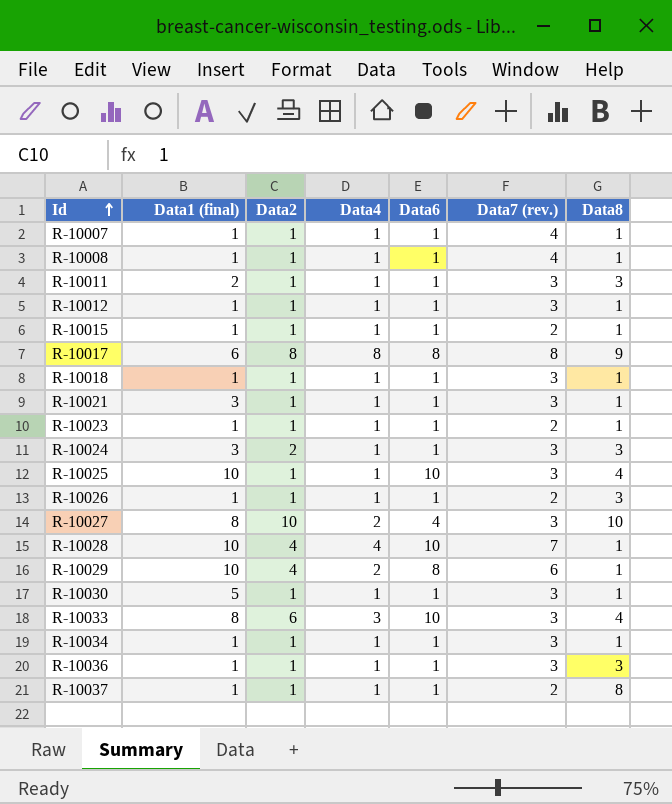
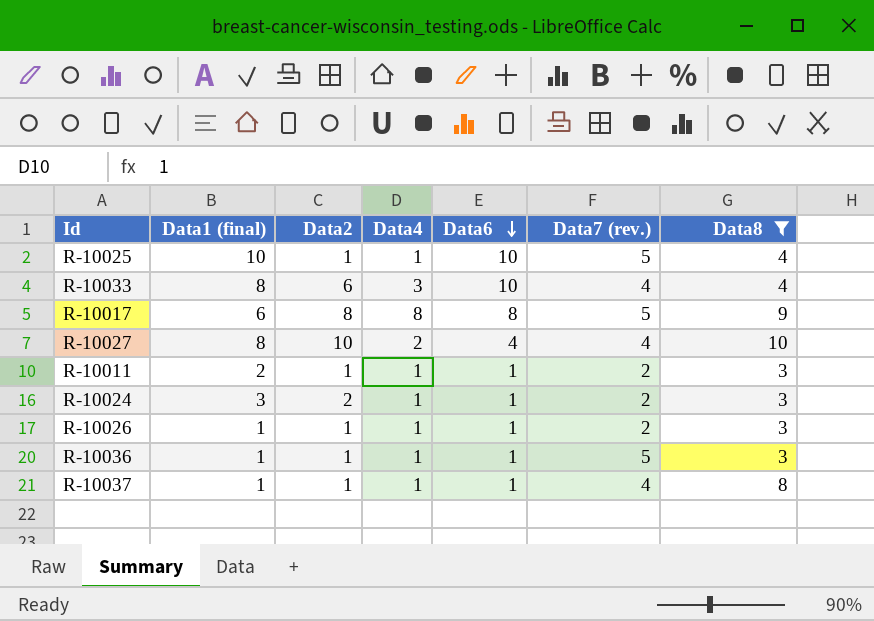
filter: none -> Data8 != 1
row order: Id ascending -> Data6 descending
R-10025 | Data7 (rev.): 3 -> 5
R-10033 | Data7 (rev.): 3 -> 4
R-10017 | Data7 (rev.): 8 -> 5
R-10027 | Data7 (rev.): 3 -> 4
R-10011 | Data7 (rev.): 3 -> 2
R-10024 | Data7 (rev.): 3 -> 2
R-10036 | Data7 (rev.): 3 -> 5
R-10037 | Data7 (rev.): 2 -> 4

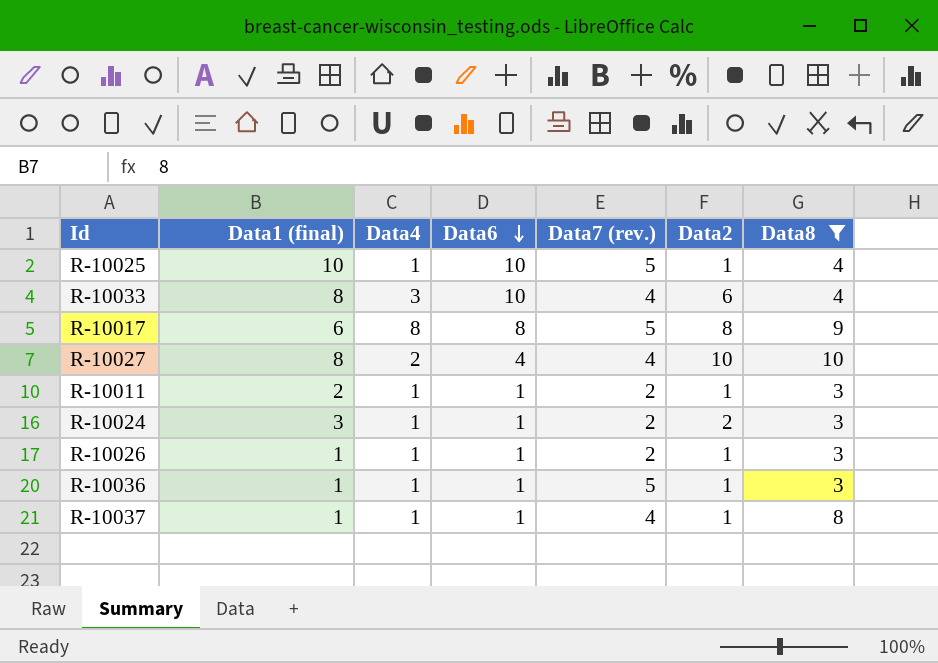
column Data2 | position: 3 -> 6

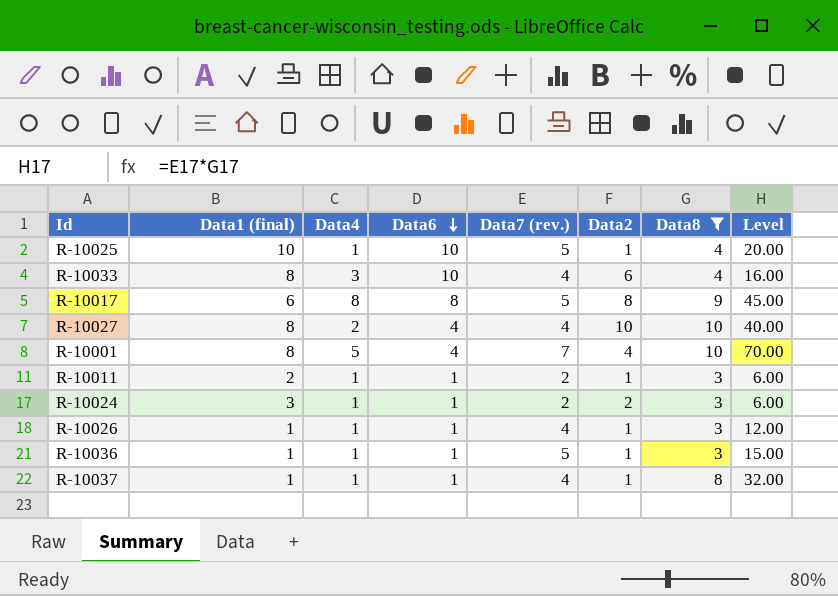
column Level | formula: none -> [Data7 (rev.)] * [Data8]
row R-10001: none -> 8 | 5 | 4 | 7 | 4 | 10 | 70.00
R-10026 | Data7 (rev.): 2 -> 4

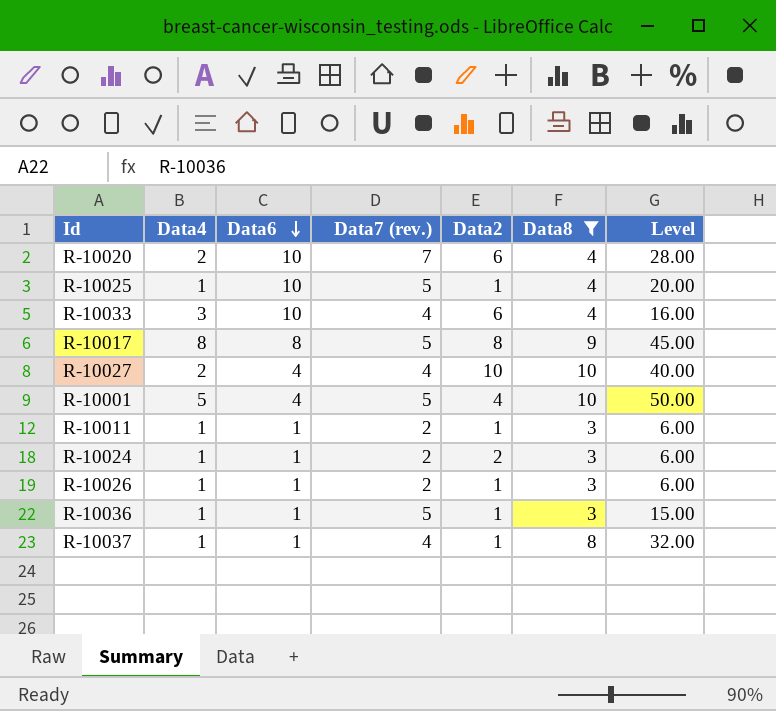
column Data1 (final) | position: 2 -> none
row R-10020: none -> 2 | 10 | 7 | 6 | 4 | 28.00
R-10001 | Data7 (rev.): 7 -> 5
R-10001 | Level: 70.00 -> 50.00
R-10026 | Data7 (rev.): 4 -> 2
R-10026 | Level: 12.00 -> 6.00

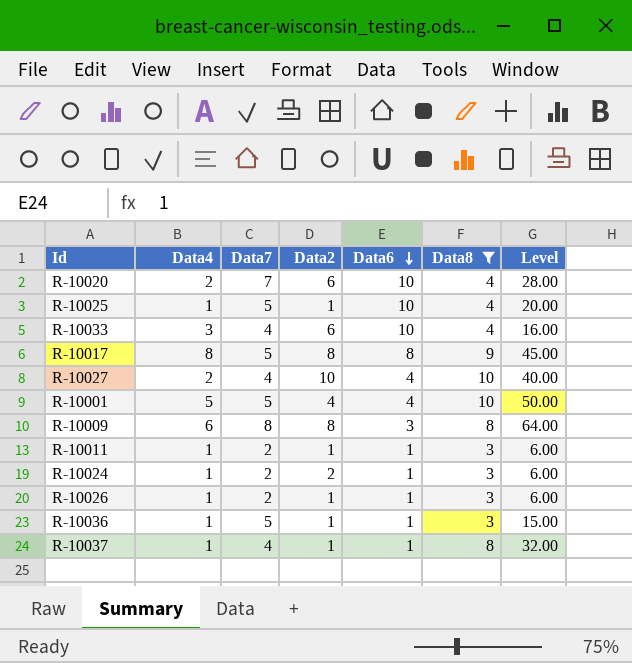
column name: Data7 (rev.) -> Data7
column Data6 | position: 3 -> 5
row R-10009: none -> 6 | 8 | 8 | 3 | 8 | 64.00

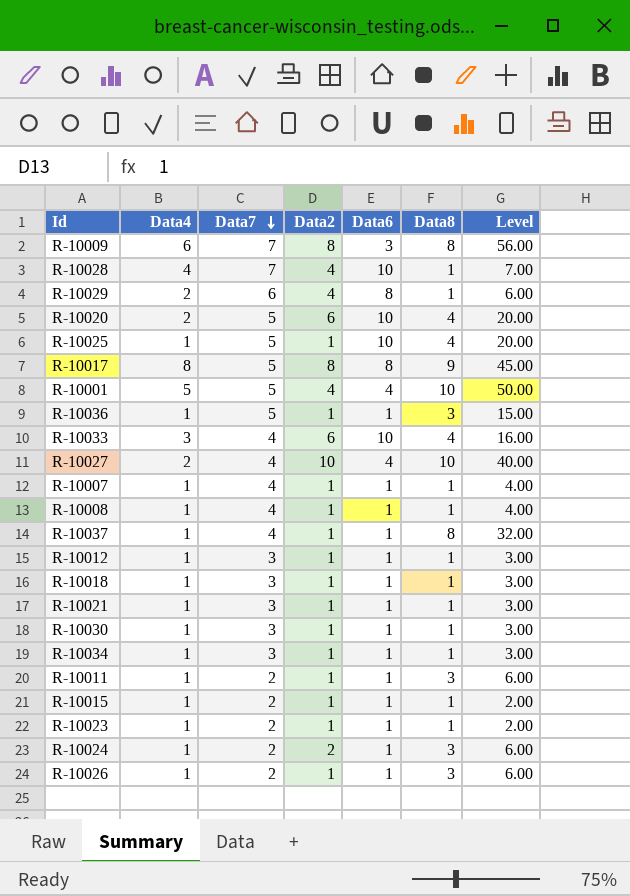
filter: Data8 != 1 -> none
row order: Data6 descending -> Data7 descending
R-10009 | Data7: 8 -> 7
R-10009 | Level: 64.00 -> 56.00
R-10020 | Data7: 7 -> 5
R-10020 | Level: 28.00 -> 20.00

